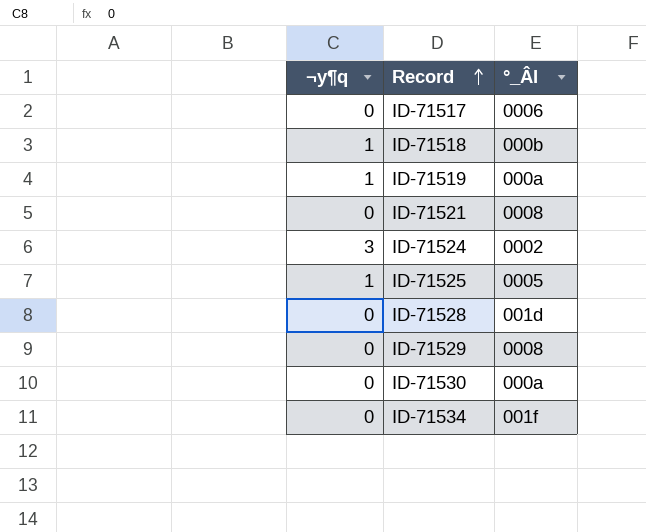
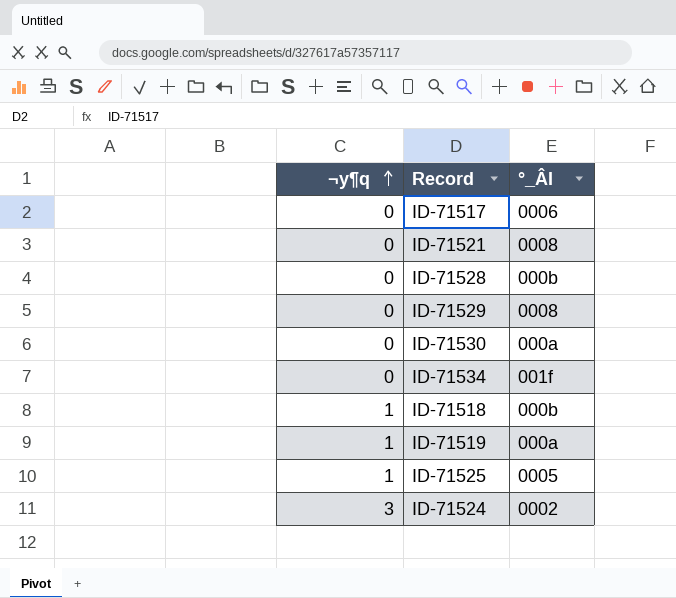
row order: Record ascending -> ¬y¶q ascending
ID-71528 | °_ÂI: 001d -> 000b

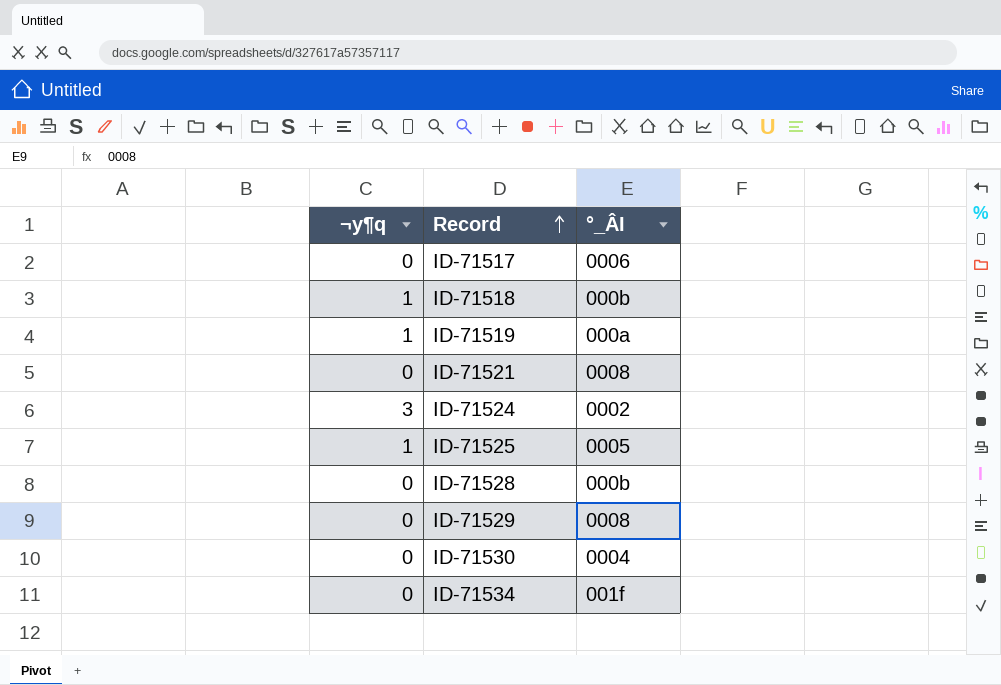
row order: ¬y¶q ascending -> Record ascending
ID-71530 | °_ÂI: 000a -> 0004

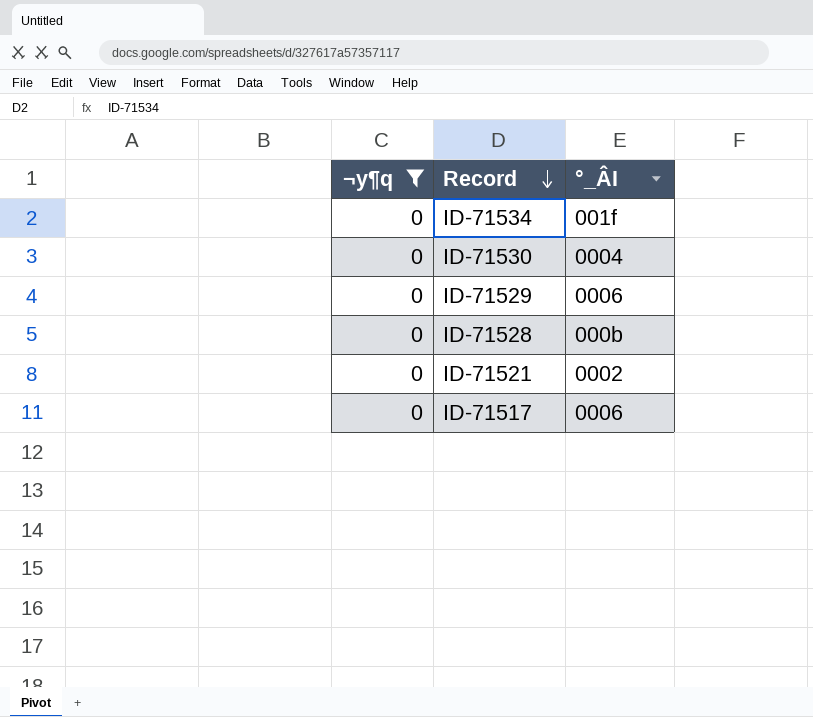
filter: none -> ¬y¶q = 0
row order: Record ascending -> Record descending
ID-71529 | °_ÂI: 0008 -> 0006
ID-71521 | °_ÂI: 0008 -> 0002

